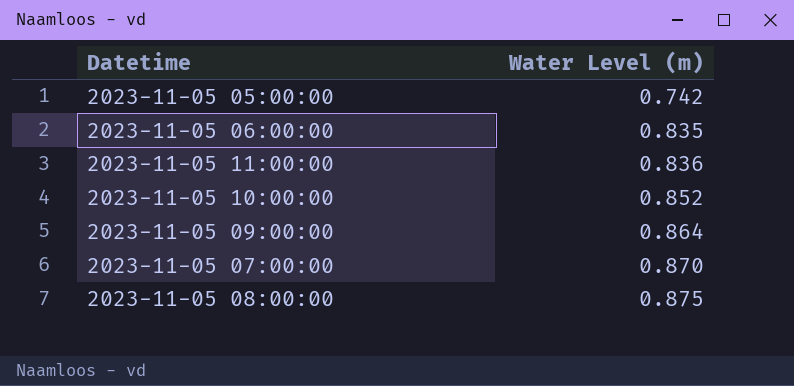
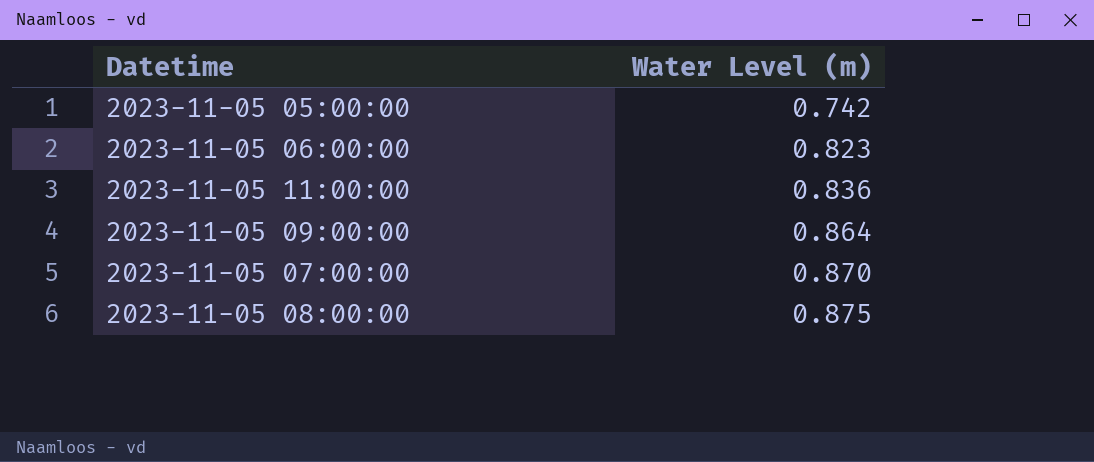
row 2023-11-05 10:00:00: 0.852 -> none
2023-11-05 06:00:00 | Water Level (m): 0.835 -> 0.823

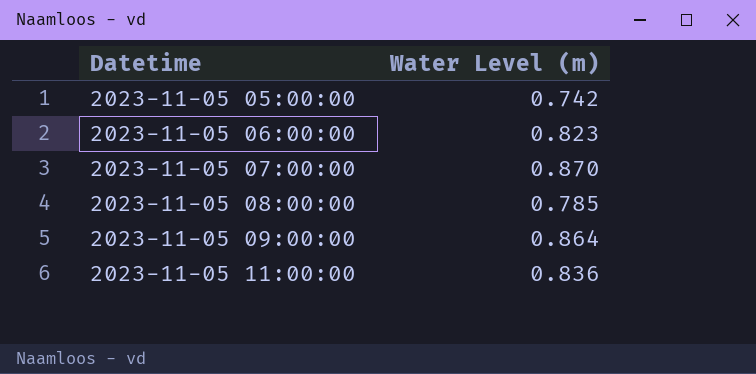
row order: Water Level (m) ascending -> Datetime ascending
2023-11-05 08:00:00 | Water Level (m): 0.875 -> 0.785

